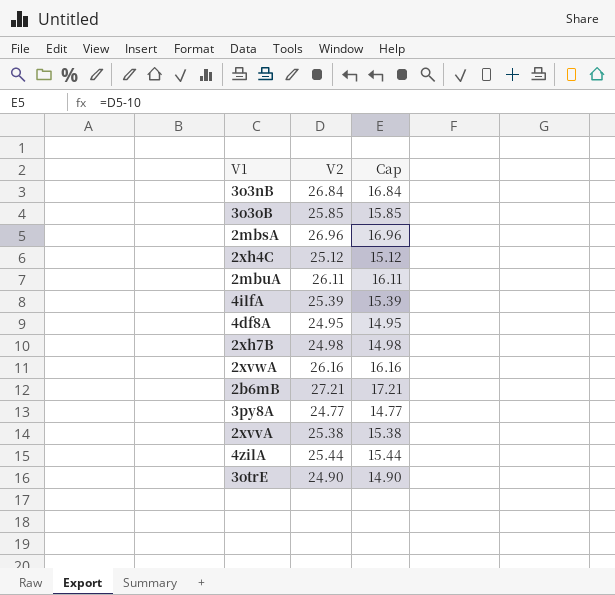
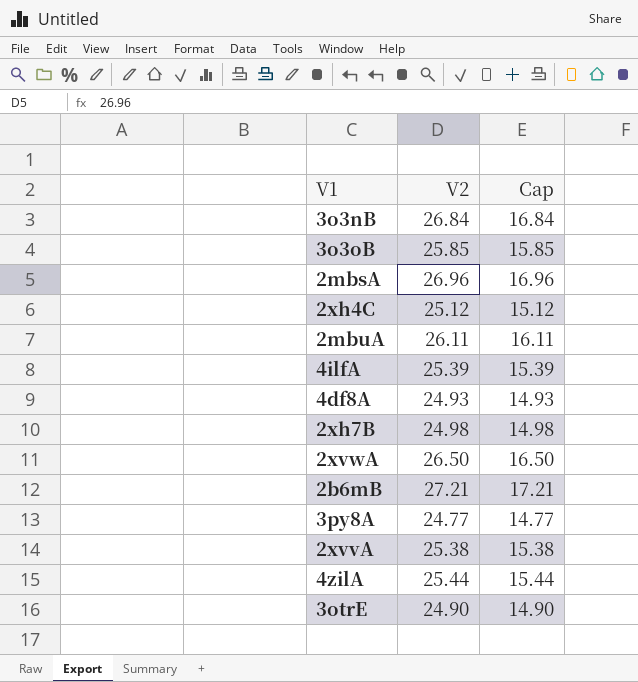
4df8A | V2: 24.95 -> 24.93
4df8A | Cap: 14.95 -> 14.93
2xvwA | V2: 26.16 -> 26.50
2xvwA | Cap: 16.16 -> 16.50

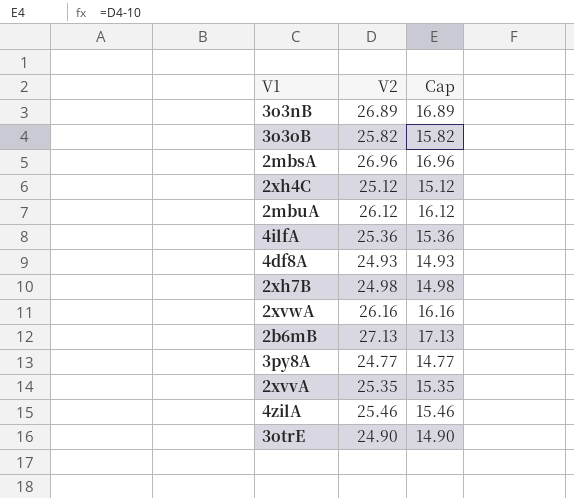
3o3nB | V2: 26.84 -> 26.89
3o3nB | Cap: 16.84 -> 16.89
3o3oB | V2: 25.85 -> 25.82
3o3oB | Cap: 15.85 -> 15.82
2mbuA | V2: 26.11 -> 26.12
2mbuA | Cap: 16.11 -> 16.12
4ilfA | V2: 25.39 -> 25.36
4ilfA | Cap: 15.39 -> 15.36
2xvwA | V2: 26.50 -> 26.16
2xvwA | Cap: 16.50 -> 16.16
2b6mB | V2: 27.21 -> 27.13
2b6mB | Cap: 17.21 -> 17.13
2xvvA | V2: 25.38 -> 25.35
2xvvA | Cap: 15.38 -> 15.35
4zilA | V2: 25.44 -> 25.46
4zilA | Cap: 15.44 -> 15.46

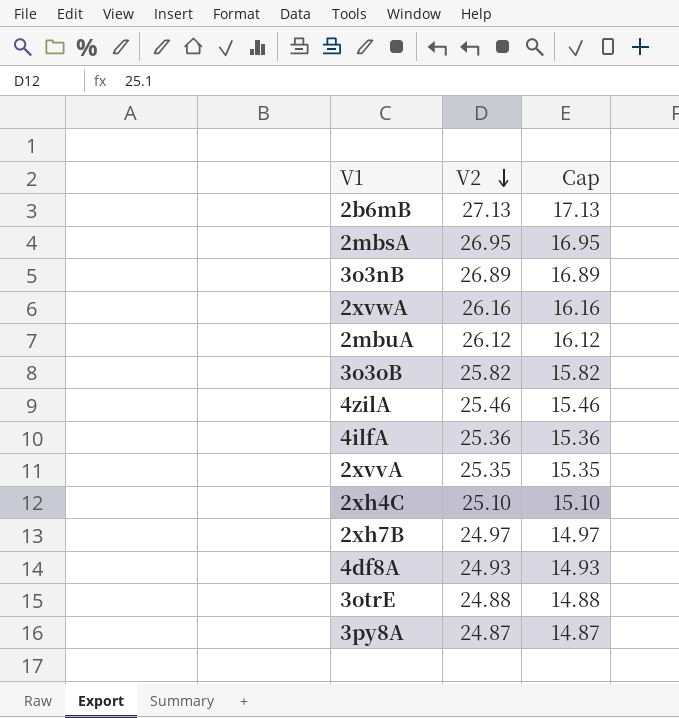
row order: none -> V2 descending
2mbsA | V2: 26.96 -> 26.95
2mbsA | Cap: 16.96 -> 16.95
2xh4C | V2: 25.12 -> 25.10
2xh4C | Cap: 15.12 -> 15.10
2xh7B | V2: 24.98 -> 24.97
2xh7B | Cap: 14.98 -> 14.97
3otrE | V2: 24.90 -> 24.88
3otrE | Cap: 14.90 -> 14.88
3py8A | V2: 24.77 -> 24.87
3py8A | Cap: 14.77 -> 14.87

